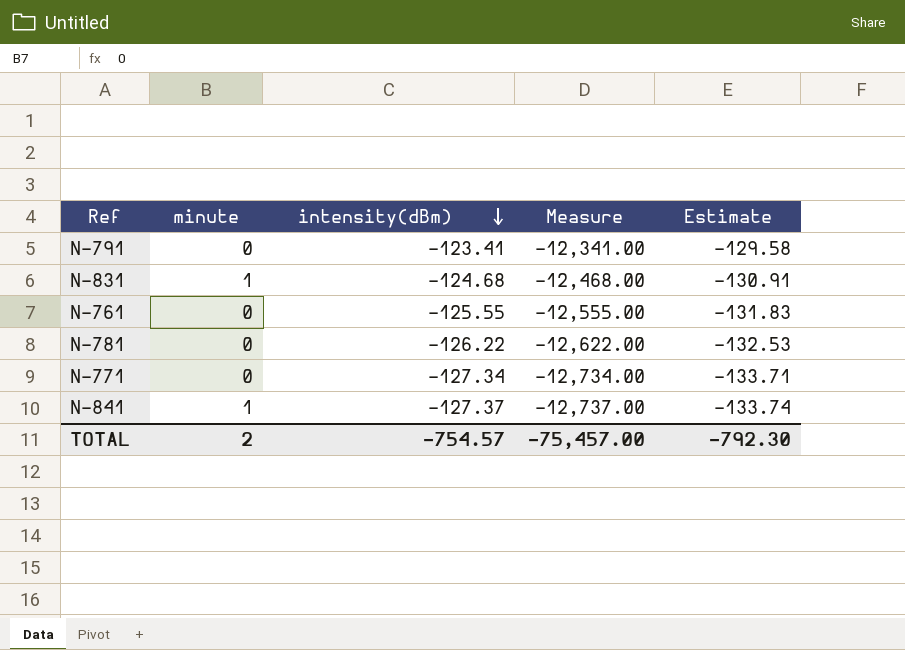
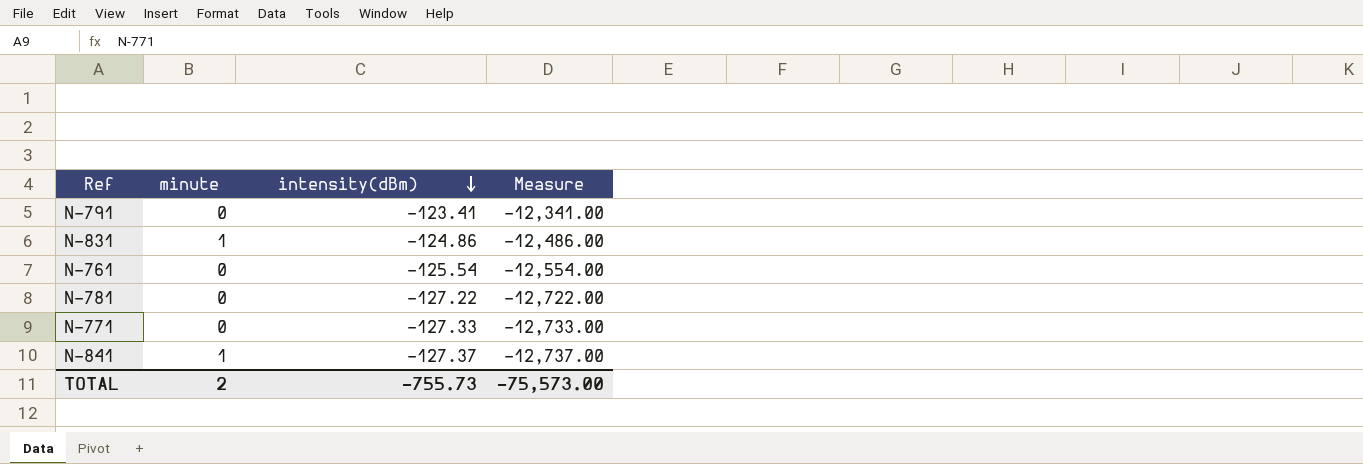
column Estimate | formula: [intensity(dBm)] * 1.05 -> none
N-831 | intensity(dBm): -124.68 -> -124.86
N-831 | Measure: -12,468.00 -> -12,486.00
N-761 | intensity(dBm): -125.55 -> -125.54
N-761 | Measure: -12,555.00 -> -12,554.00
N-781 | intensity(dBm): -126.22 -> -127.22
N-781 | Measure: -12,622.00 -> -12,722.00
N-771 | intensity(dBm): -127.34 -> -127.33
N-771 | Measure: -12,734.00 -> -12,733.00
TOTAL | intensity(dBm): -754.57 -> -755.73
TOTAL | Measure: -75,457.00 -> -75,573.00

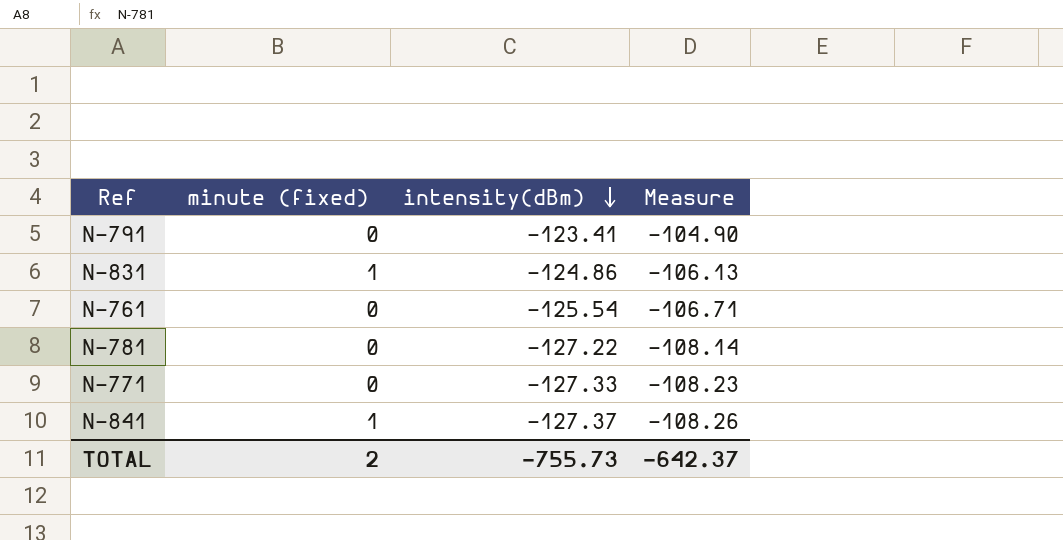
column name: minute -> minute (fixed)
column Measure | formula: [intensity(dBm)] * 100 -> [intensity(dBm)] * 0.85
TOTAL | Measure: -75,573.00 -> -642.37

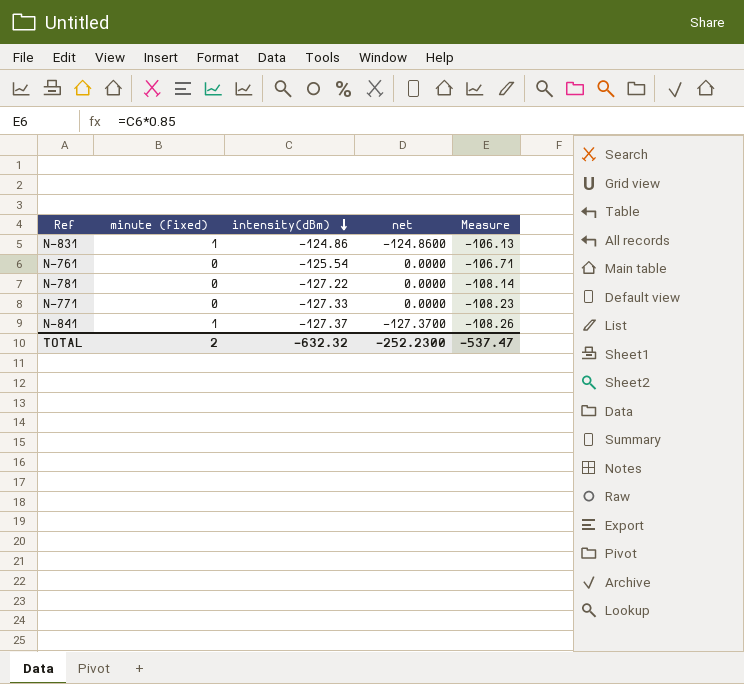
column net | formula: none -> [minute (fixed)] * [intensity(dBm)]
row N-791: 0 | -123.41 | -104.90 -> none
TOTAL | intensity(dBm): -755.73 -> -632.32
TOTAL | Measure: -642.37 -> -537.47

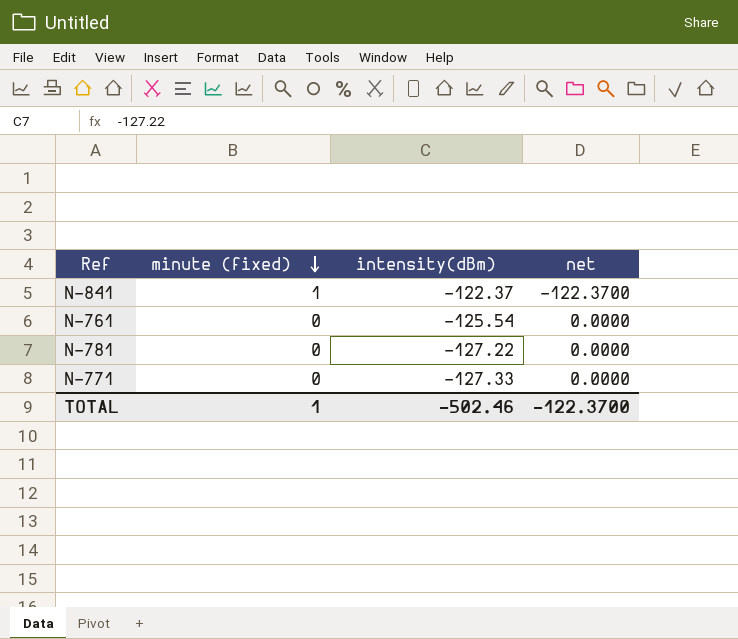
row order: intensity(dBm) descending -> minute (fixed) descending
column Measure | formula: [intensity(dBm)] * 0.85 -> none
row N-831: 1 | -124.86 | -124.8600 | -106.13 -> none
N-841 | intensity(dBm): -127.37 -> -122.37
N-841 | net: -127.3700 -> -122.3700
TOTAL | minute (fixed): 2 -> 1
TOTAL | intensity(dBm): -632.32 -> -502.46
TOTAL | net: -252.2300 -> -122.3700

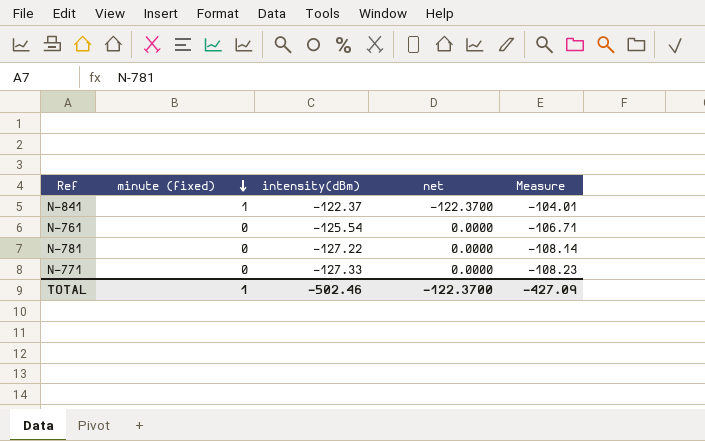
column Measure | formula: none -> [intensity(dBm)] * 0.85

